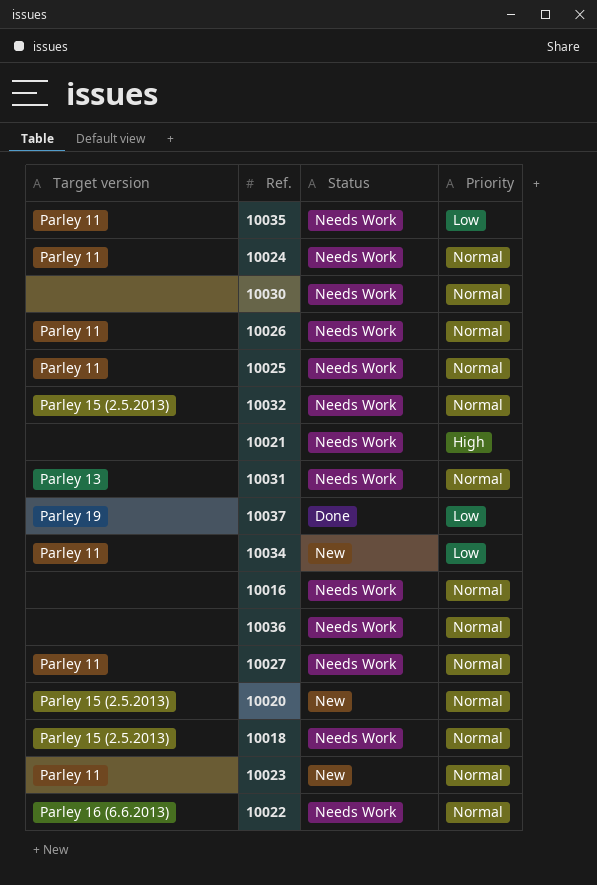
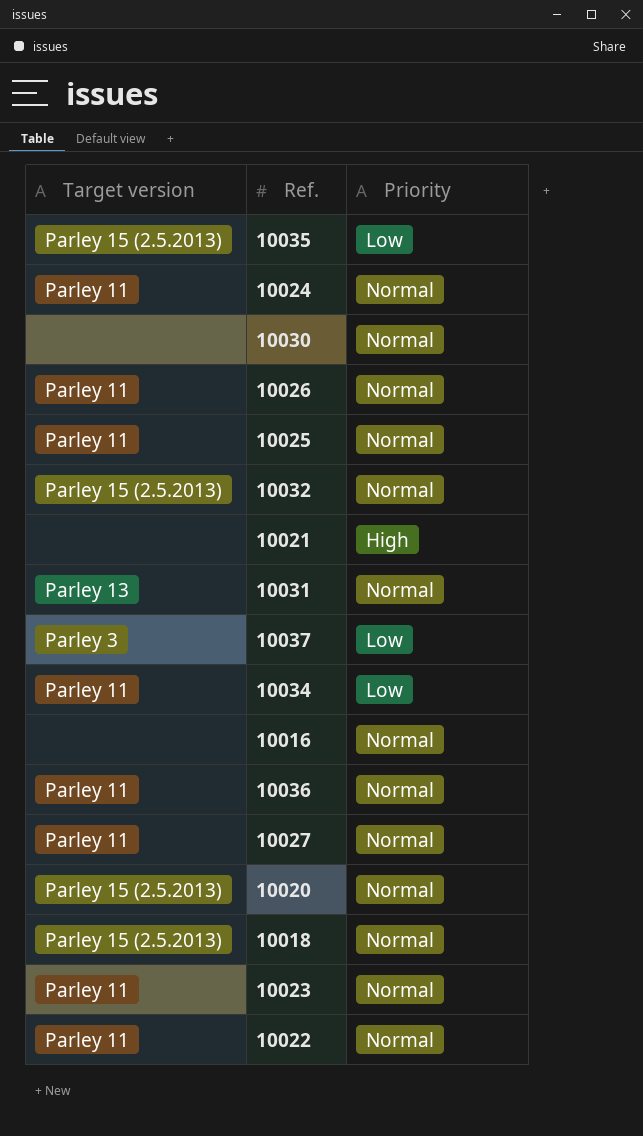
column Status | position: 3 -> none
10035 | Target version: Parley 11 -> Parley 15 (2.5.2013)
10037 | Target version: Parley 19 -> Parley 3
10036 | Target version: none -> Parley 11
10022 | Target version: Parley 16 (6.6.2013) -> Parley 11

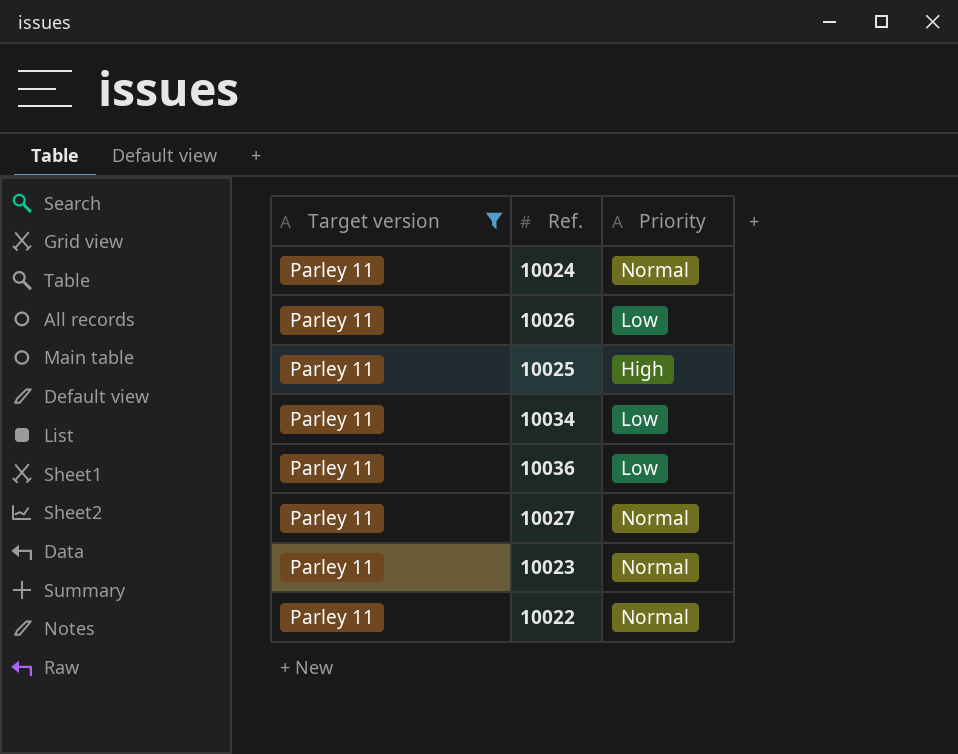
filter: none -> Target version = Parley 11
10026 | Priority: Normal -> Low
10025 | Priority: Normal -> High
10036 | Priority: Normal -> Low

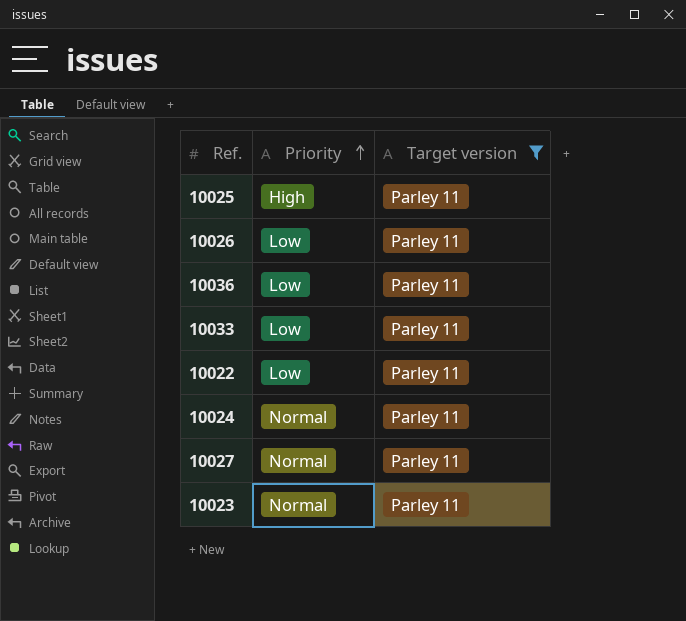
row order: none -> Priority ascending
column Target version | position: 1 -> 3
row 10034: Parley 11 | Low -> none
row 10033: none -> Low | Parley 11
10022 | Priority: Normal -> Low

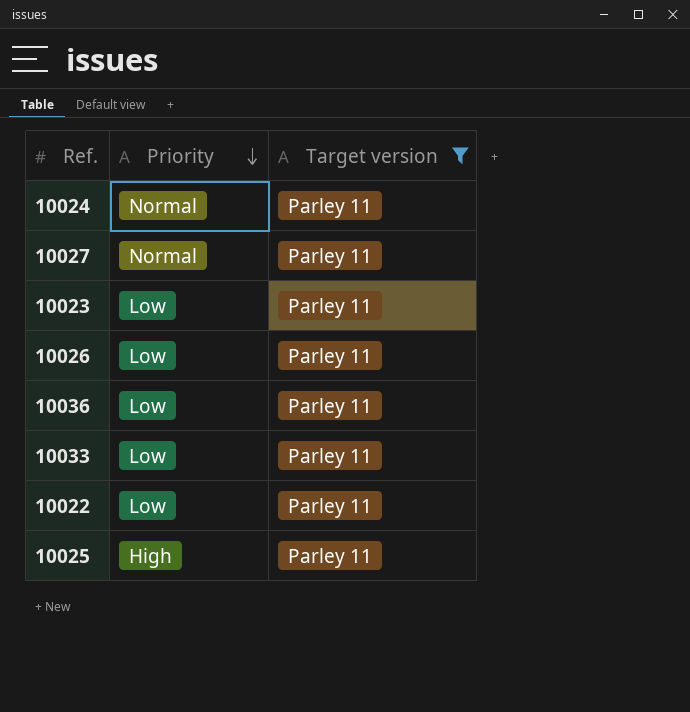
row order: Priority ascending -> Priority descending
10023 | Priority: Normal -> Low

